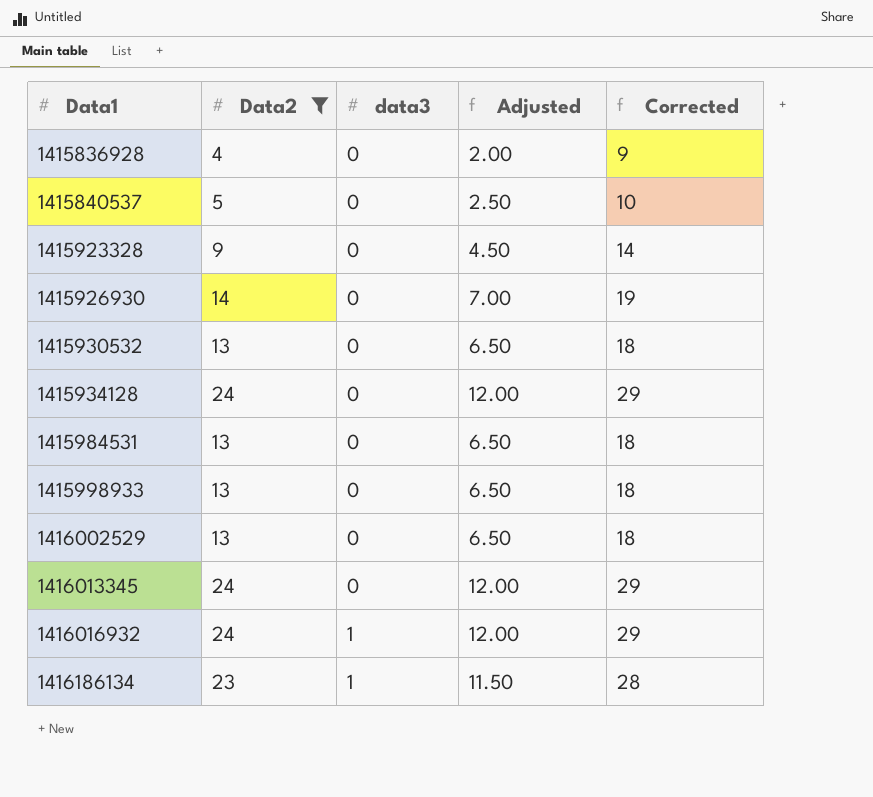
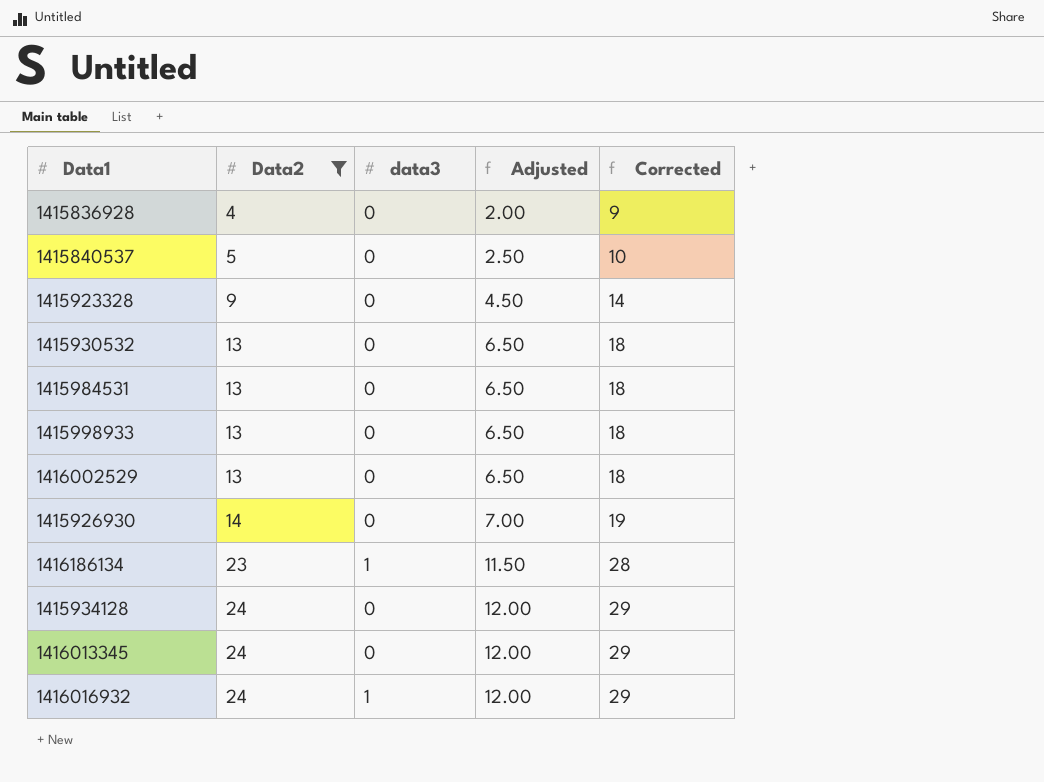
row order: Data1 ascending -> Data2 ascending

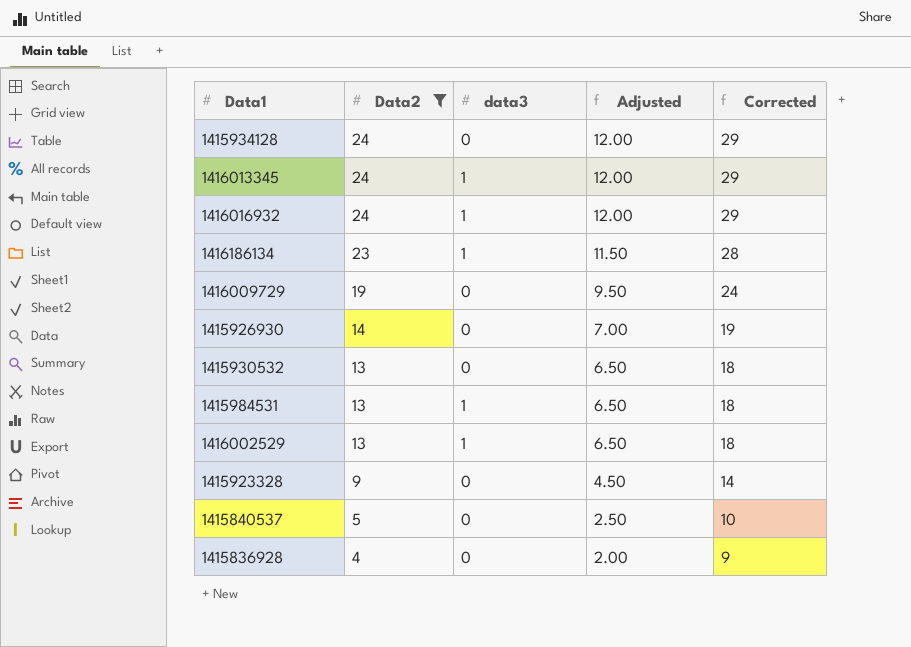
row order: Data2 ascending -> Data2 descending
row 1415998933: 13 | 0 | 6.50 | 18 -> none
1416013345 | data3: 0 -> 1
row 1416009729: none -> 19 | 0 | 9.50 | 24
1415984531 | data3: 0 -> 1
1416002529 | data3: 0 -> 1

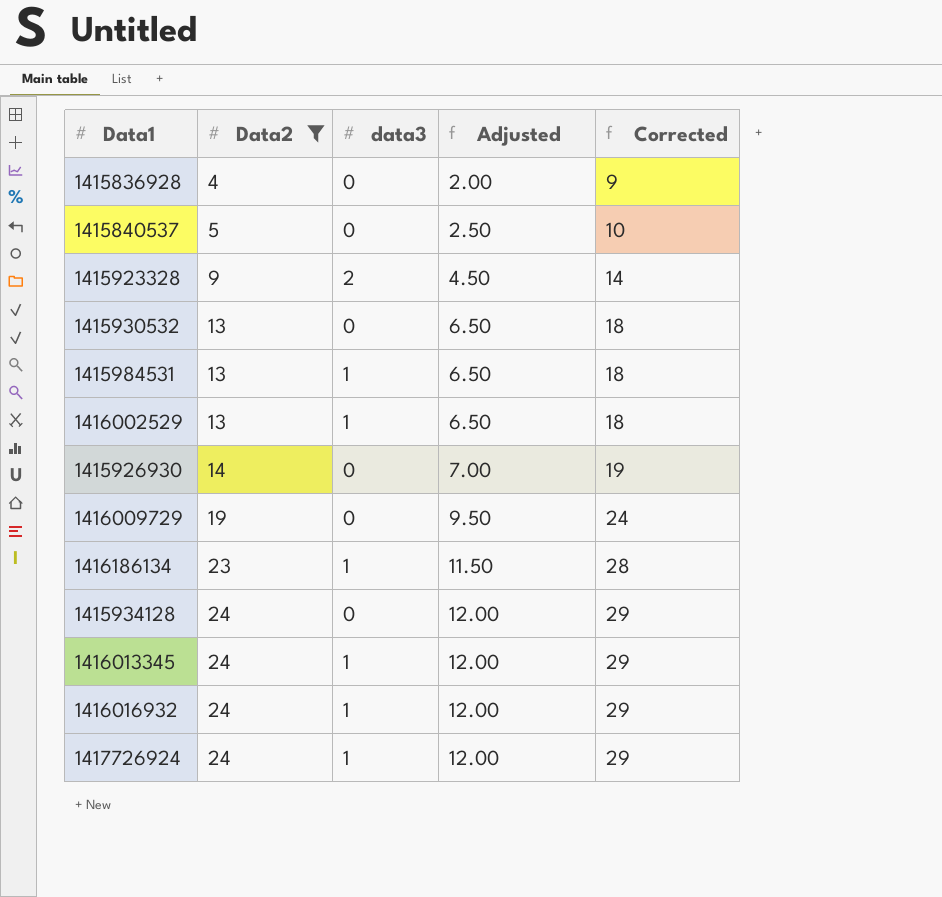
row order: Data2 descending -> Data2 ascending
1415923328 | data3: 0 -> 2
row 1417726924: none -> 24 | 1 | 12.00 | 29

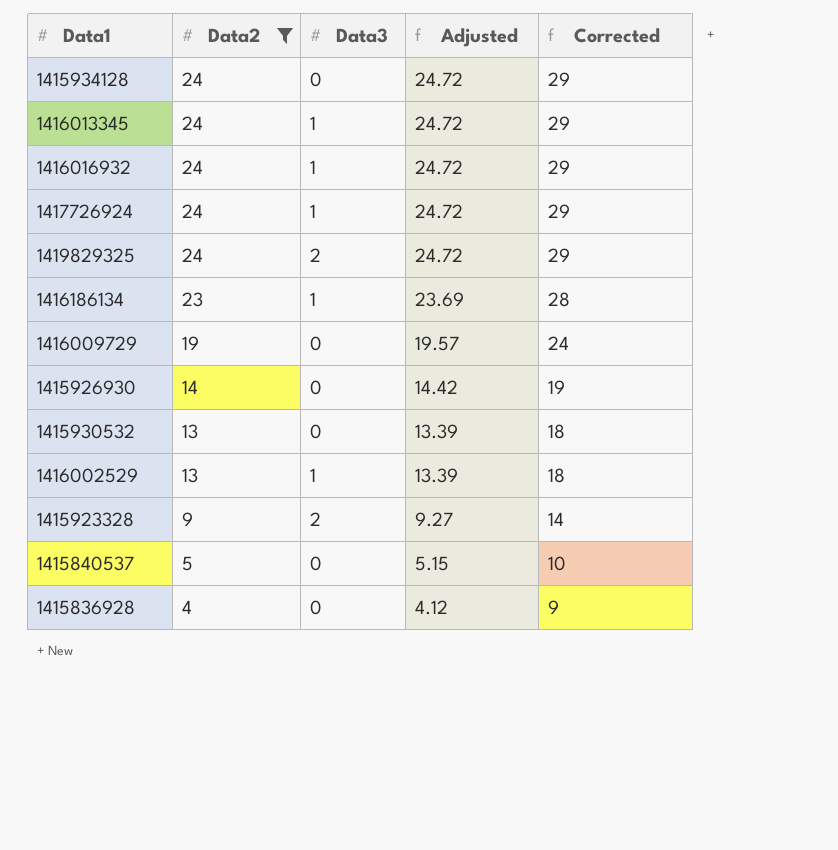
row order: Data2 ascending -> Data2 descending
column name: data3 -> Data3
column Adjusted | formula: [Data2] * 0.5 -> [Data2] * 1.03
row 1415984531: 13 | 1 | 6.50 | 18 -> none
row 1419829325: none -> 24 | 2 | 24.72 | 29

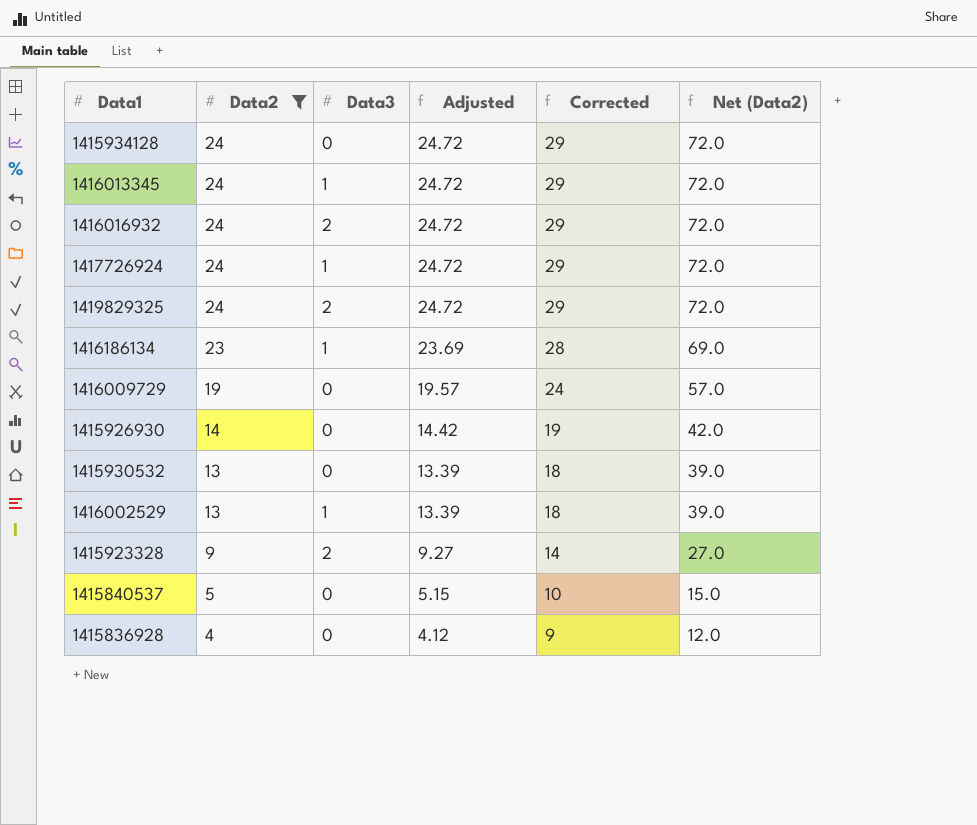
column Net (Data2) | formula: none -> [Data2] * 3
1416016932 | Data3: 1 -> 2

